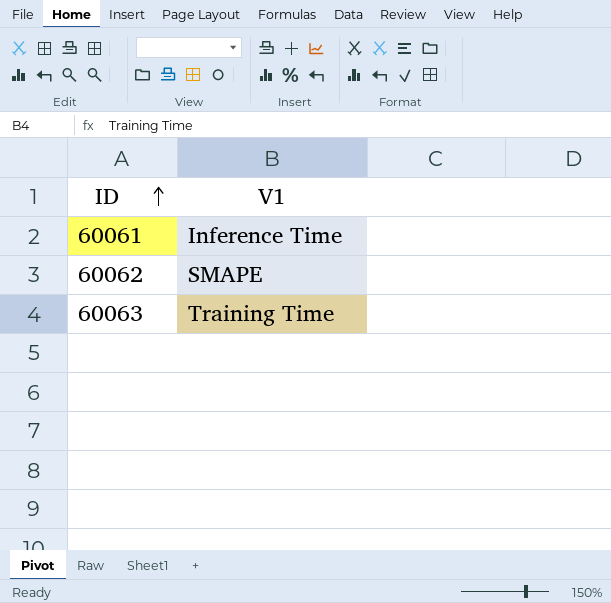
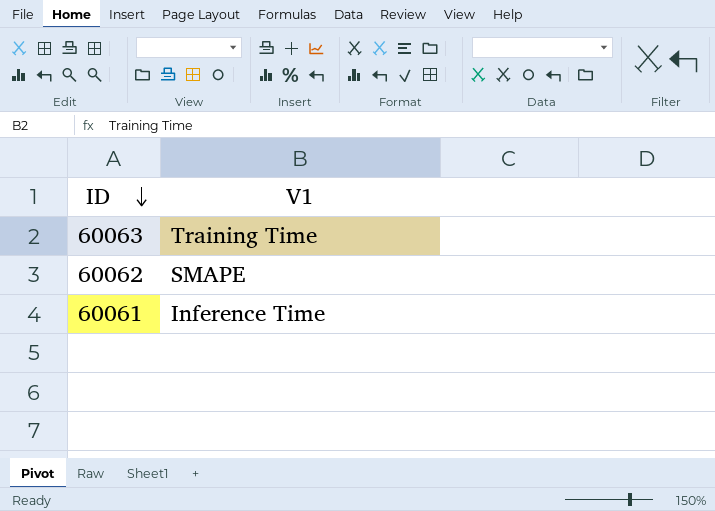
row order: ID ascending -> ID descending

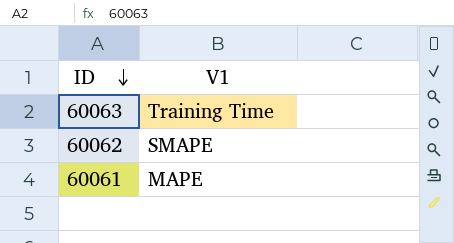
60061 | V1: Inference Time -> MAPE

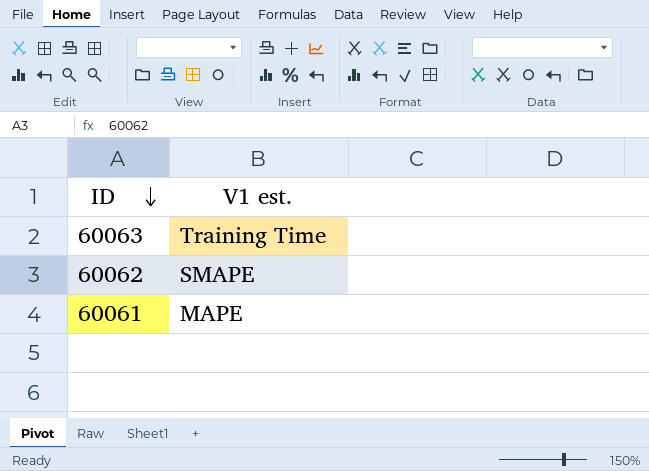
column name: V1 -> V1 est.

